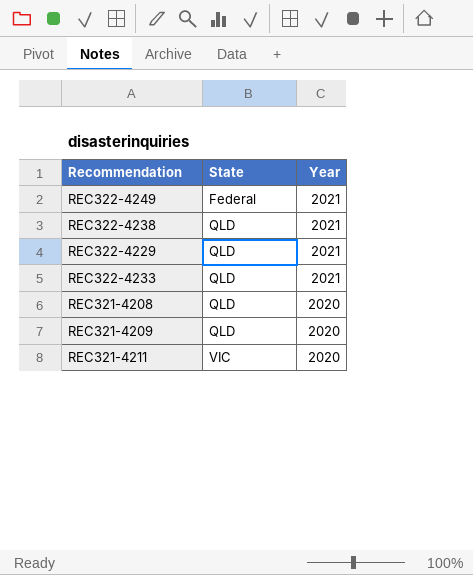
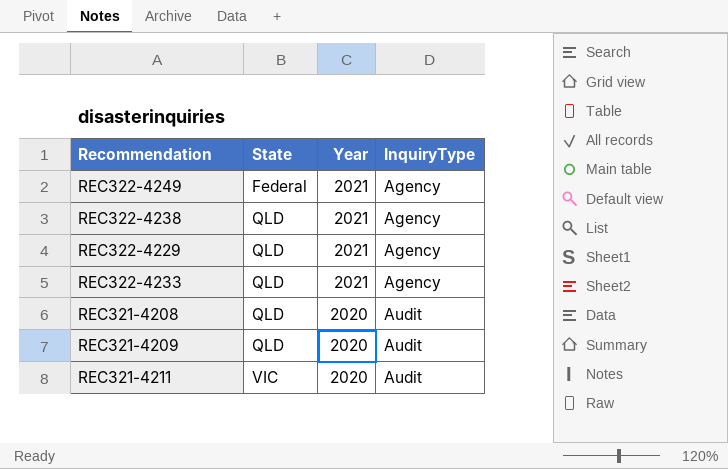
column InquiryType | position: none -> 4

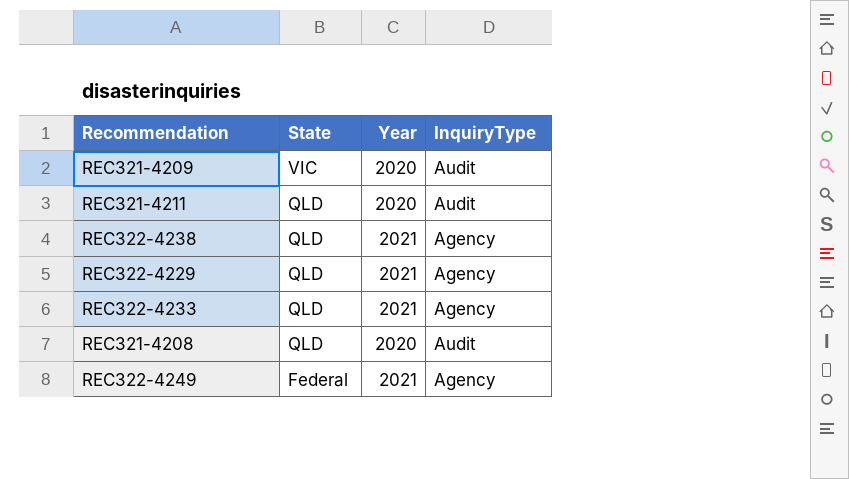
row order: State ascending -> State descending
REC321-4209 | State: QLD -> VIC
REC321-4211 | State: VIC -> QLD

